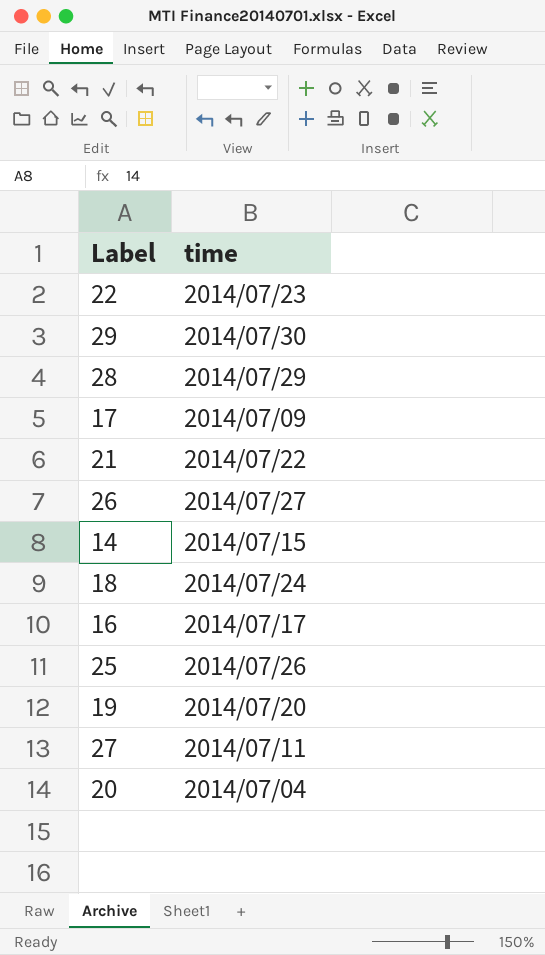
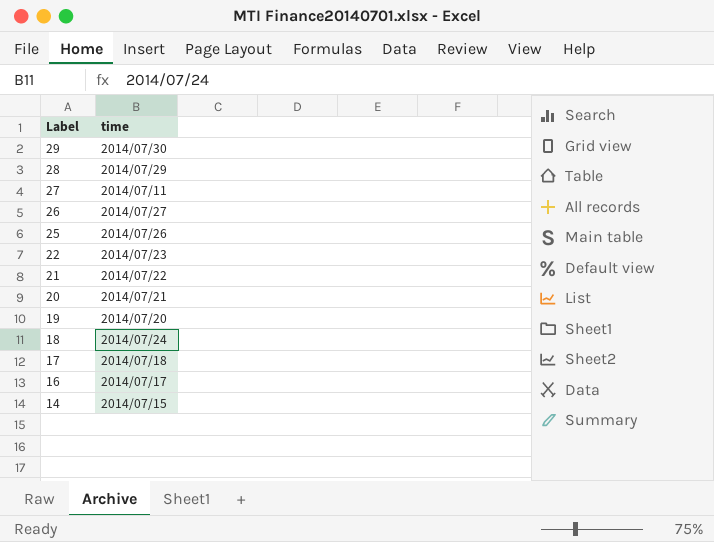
row order: none -> Label descending
20 | time: 2014/07/04 -> 2014/07/21
17 | time: 2014/07/09 -> 2014/07/18

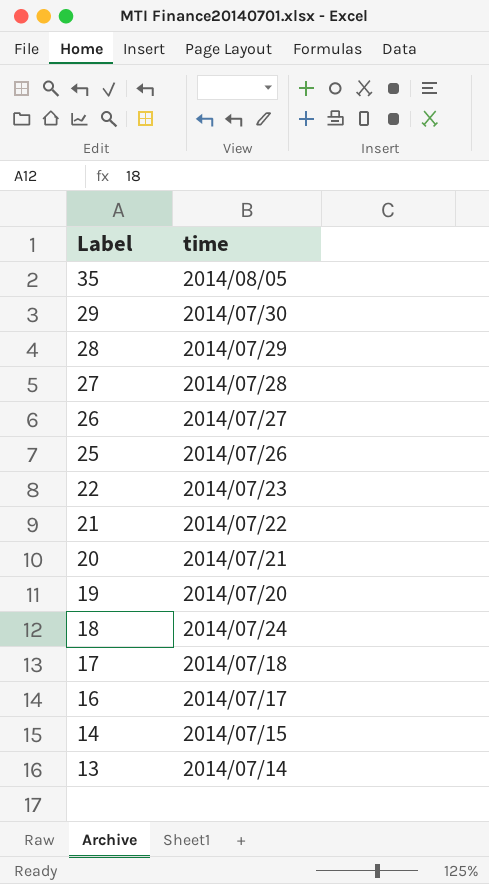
row 35: none -> 2014/08/05
27 | time: 2014/07/11 -> 2014/07/28
row 13: none -> 2014/07/14

